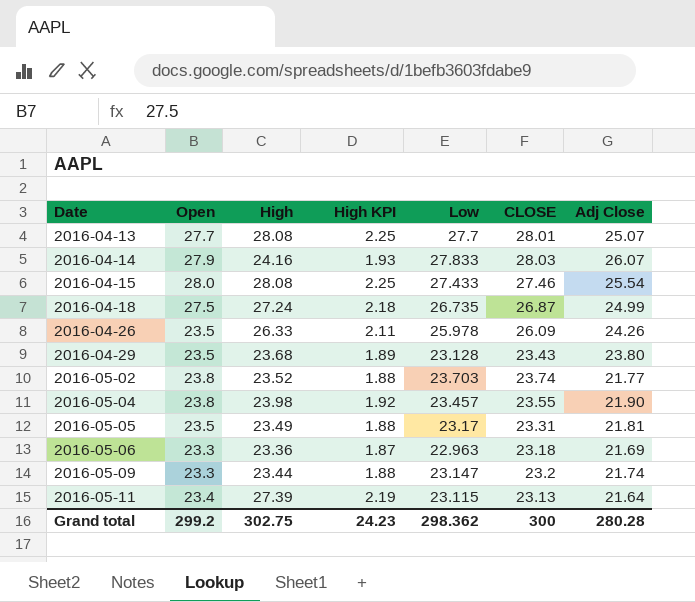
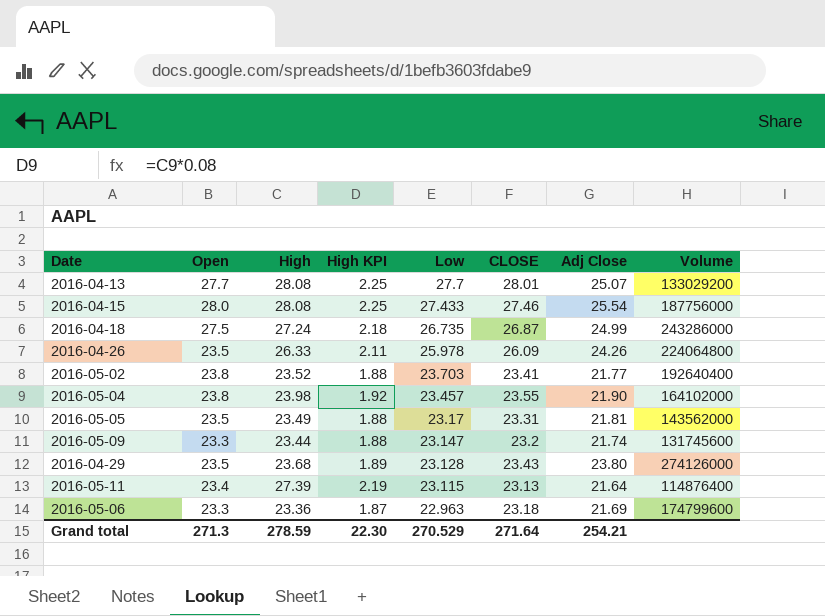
row order: Date ascending -> Low descending
column Volume | position: none -> 8
row 2016-04-14: 27.9 | 24.16 | 1.93 | 27.833 | 28.03 | 26.07 -> none
2016-05-02 | CLOSE: 23.74 -> 23.41
Grand total | Open: 299.2 -> 271.3
Grand total | High: 302.75 -> 278.59
Grand total | High KPI: 24.23 -> 22.30
Grand total | Low: 298.362 -> 270.529
Grand total | CLOSE: 300 -> 271.64
Grand total | Adj Close: 280.28 -> 254.21

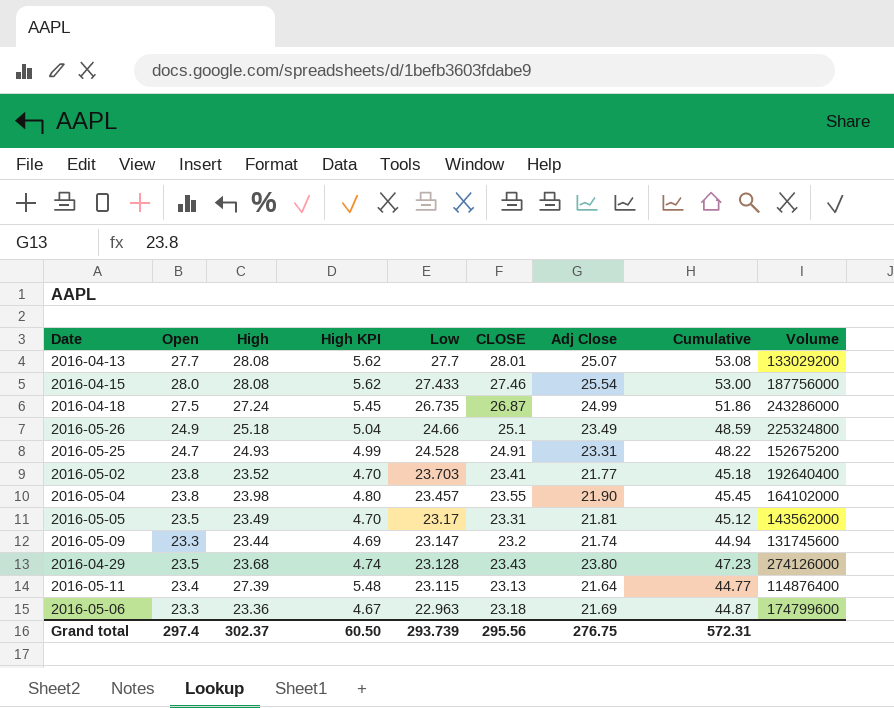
column High KPI | formula: [High] * 0.08 -> [High] * 0.2
column Cumulative | formula: none -> [CLOSE] + [Adj Close]
row 2016-04-26: 23.5 | 26.33 | 2.11 | 25.978 | 26.09 | 24.26 | 224064800 -> none
row 2016-05-26: none -> 24.9 | 25.18 | 5.04 | 24.66 | 25.1 | 23.49 | 48.59 | 225324800
row 2016-05-25: none -> 24.7 | 24.93 | 4.99 | 24.528 | 24.91 | 23.31 | 48.22 | 152675200
Grand total | Open: 271.3 -> 297.4
Grand total | High: 278.59 -> 302.37
Grand total | High KPI: 22.30 -> 60.50
Grand total | Low: 270.529 -> 293.739
Grand total | CLOSE: 271.64 -> 295.56
Grand total | Adj Close: 254.21 -> 276.75

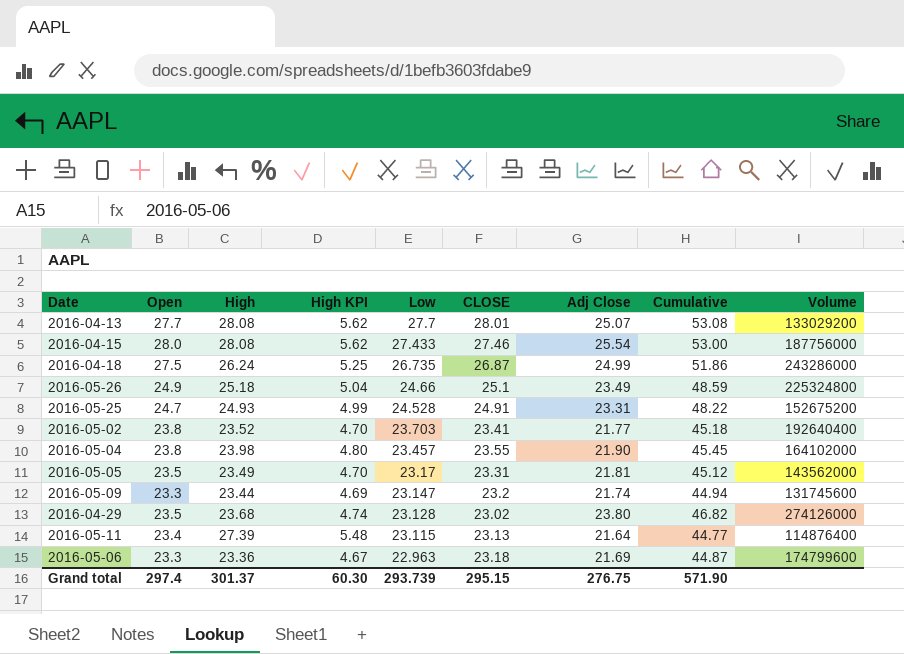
2016-04-18 | High: 27.24 -> 26.24
2016-04-18 | High KPI: 5.45 -> 5.25
2016-04-29 | CLOSE: 23.43 -> 23.02
2016-04-29 | Cumulative: 47.23 -> 46.82
Grand total | High: 302.37 -> 301.37
Grand total | High KPI: 60.50 -> 60.30
Grand total | CLOSE: 295.56 -> 295.15
Grand total | Cumulative: 572.31 -> 571.90

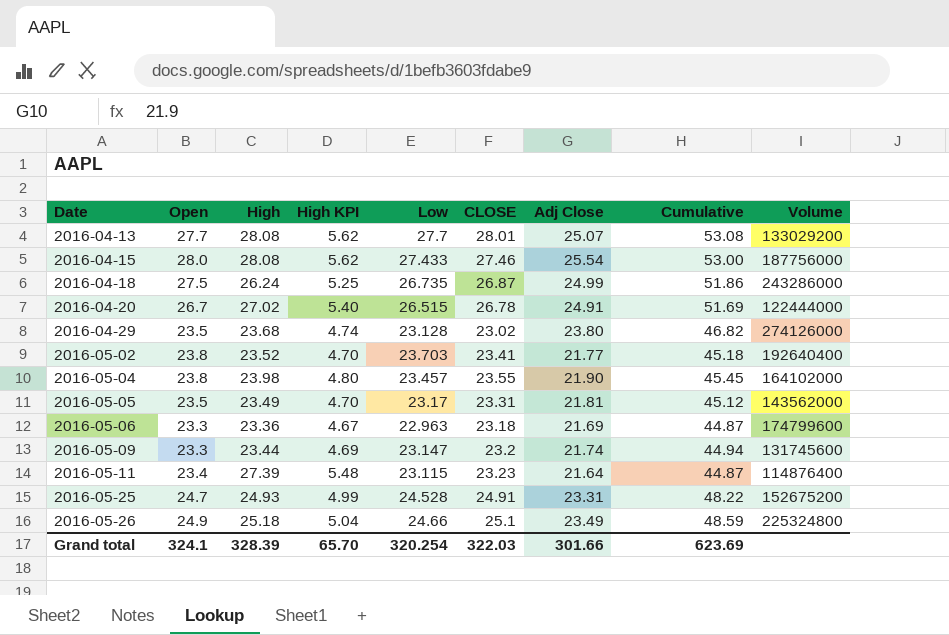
row order: Low descending -> Date ascending
row 2016-04-20: none -> 26.7 | 27.02 | 5.40 | 26.515 | 26.78 | 24.91 | 51.69 | 122444000
2016-05-11 | CLOSE: 23.13 -> 23.23
2016-05-11 | Cumulative: 44.77 -> 44.87
Grand total | Open: 297.4 -> 324.1
Grand total | High: 301.37 -> 328.39
Grand total | High KPI: 60.30 -> 65.70
Grand total | Low: 293.739 -> 320.254
Grand total | CLOSE: 295.15 -> 322.03
Grand total | Adj Close: 276.75 -> 301.66
Grand total | Cumulative: 571.90 -> 623.69

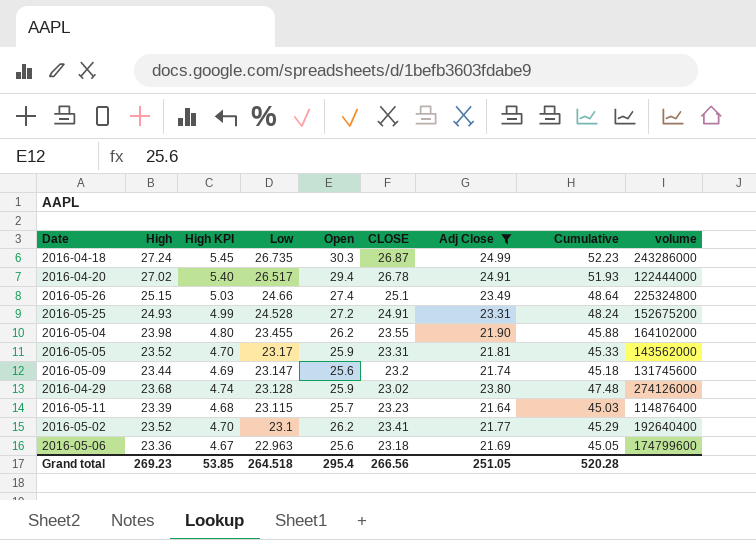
filter: none -> Adj Close <= 24.99
row order: Date ascending -> Low descending
column Open | position: 2 -> 5
column Cumulative | formula: [CLOSE] + [Adj Close] -> [High] + [Adj Close]
column name: Volume -> volume
2016-04-18 | High: 26.24 -> 27.24
2016-04-18 | High KPI: 5.25 -> 5.45
2016-04-18 | Open: 27.5 -> 30.3
2016-04-20 | Low: 26.515 -> 26.517
2016-04-20 | Open: 26.7 -> 29.4
2016-05-26 | High: 25.18 -> 25.15
2016-05-26 | High KPI: 5.04 -> 5.03
2016-05-26 | Open: 24.9 -> 27.4
2016-05-25 | Open: 24.7 -> 27.2
2016-05-04 | Low: 23.457 -> 23.455
2016-05-04 | Open: 23.8 -> 26.2
2016-05-05 | High: 23.49 -> 23.52
2016-05-05 | Open: 23.5 -> 25.9
2016-05-09 | Open: 23.3 -> 25.6
2016-04-29 | Open: 23.5 -> 25.9
2016-05-11 | High: 27.39 -> 23.39
2016-05-11 | High KPI: 5.48 -> 4.68
2016-05-11 | Open: 23.4 -> 25.7
2016-05-02 | Low: 23.703 -> 23.1
2016-05-02 | Open: 23.8 -> 26.2
2016-05-06 | Open: 23.3 -> 25.6
Grand total | High: 328.39 -> 269.23
Grand total | High KPI: 65.70 -> 53.85
Grand total | Low: 320.254 -> 264.518
Grand total | Open: 324.1 -> 295.4
Grand total | CLOSE: 322.03 -> 266.56
Grand total | Adj Close: 301.66 -> 251.05
Grand total | Cumulative: 623.69 -> 520.28

